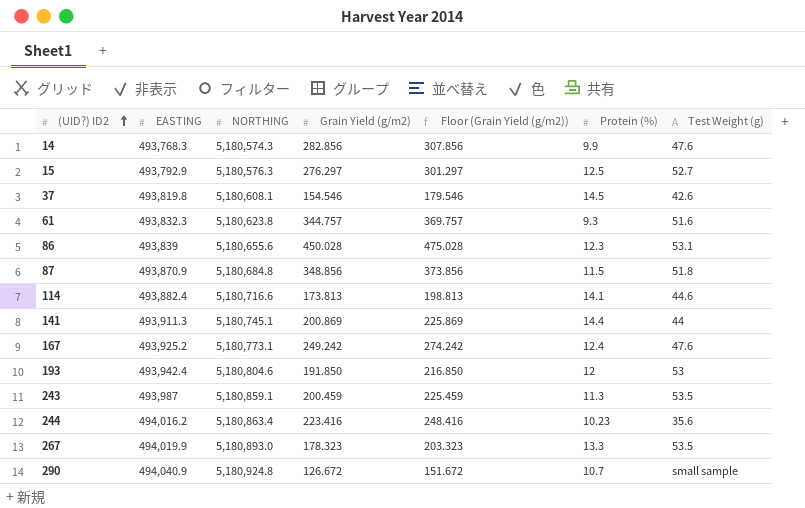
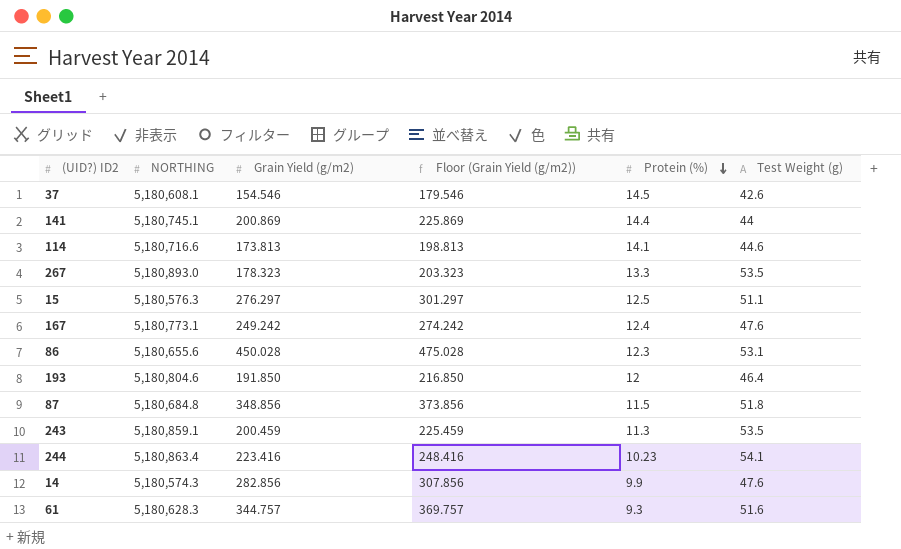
row order: (UID?) ID2 ascending -> Protein (%) descending
column EASTING | position: 2 -> none
row 290: 494,040.9 | 5,180,924.8 | 126.672 | 151.672 | 10.7 | small sample -> none
15 | Test Weight (g): 52.7 -> 51.1
193 | Test Weight (g): 53 -> 46.4
244 | Test Weight (g): 35.6 -> 54.1
61 | NORTHING: 5,180,623.8 -> 5,180,628.3

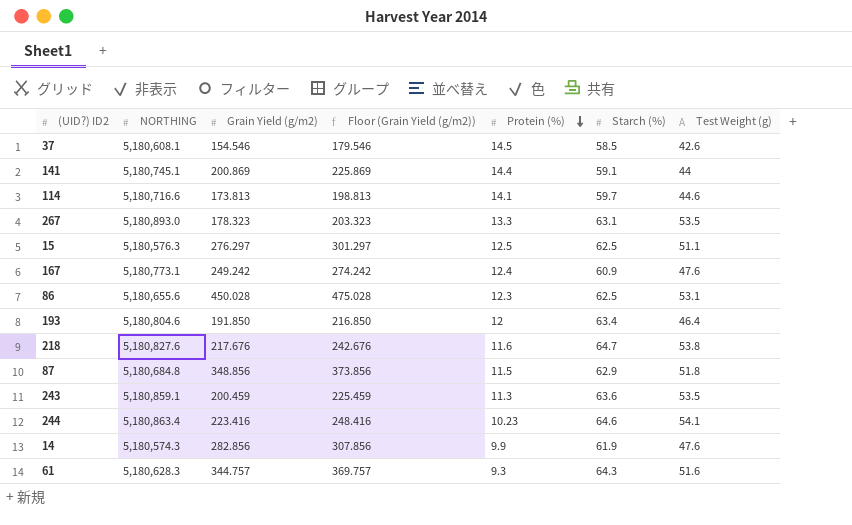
column Starch (%) | position: none -> 6
row 218: none -> 5,180,827.6 | 217.676 | 242.676 | 11.6 | 64.7 | 53.8

